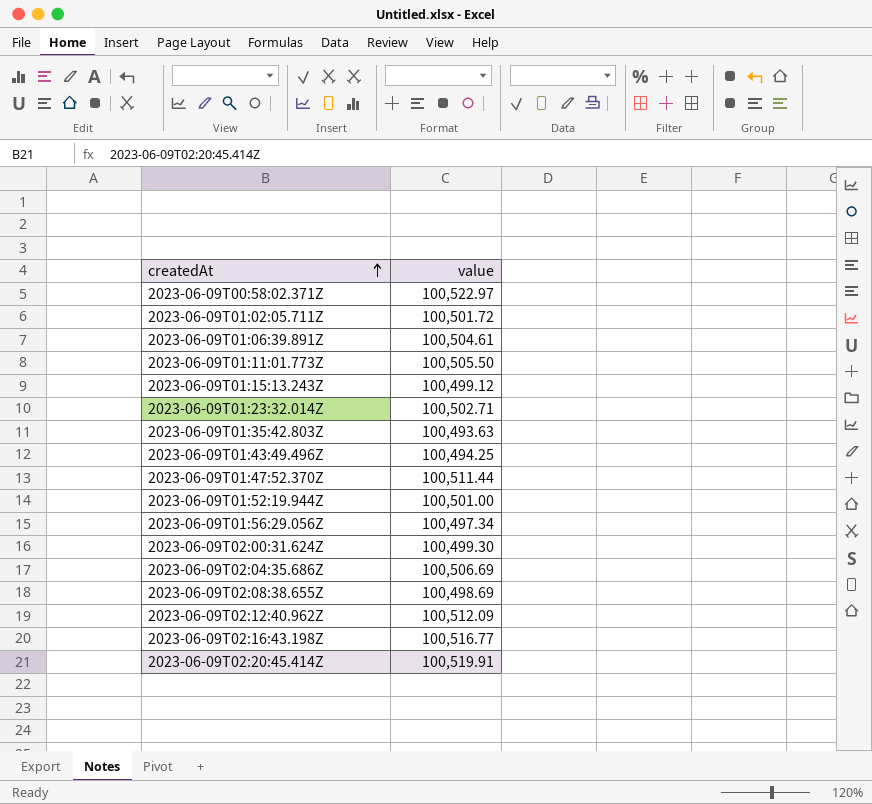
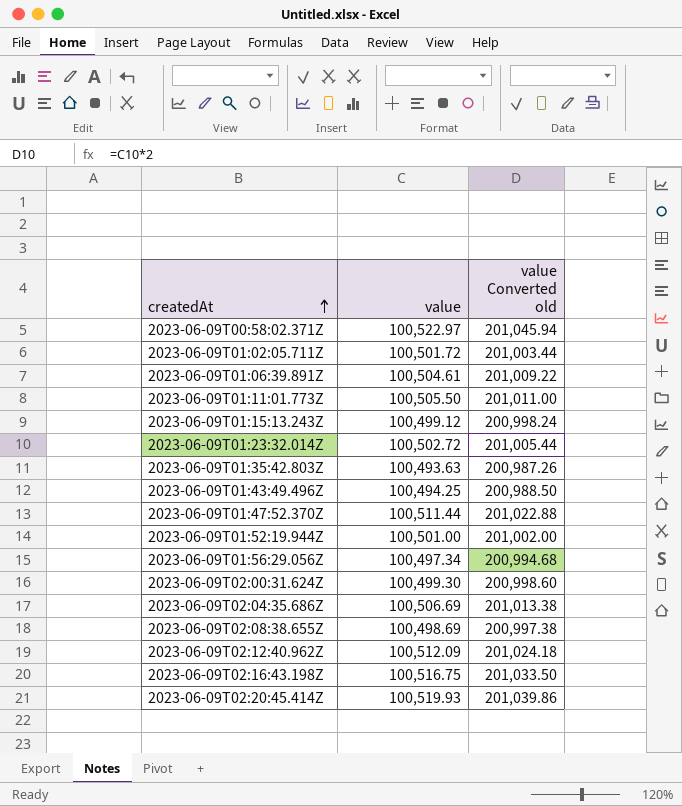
column value Converted old | formula: none -> [value] * 2
2023-06-09T01:23:32.014Z | value: 100,502.71 -> 100,502.72
2023-06-09T02:16:43.198Z | value: 100,516.77 -> 100,516.75
2023-06-09T02:20:45.414Z | value: 100,519.91 -> 100,519.93

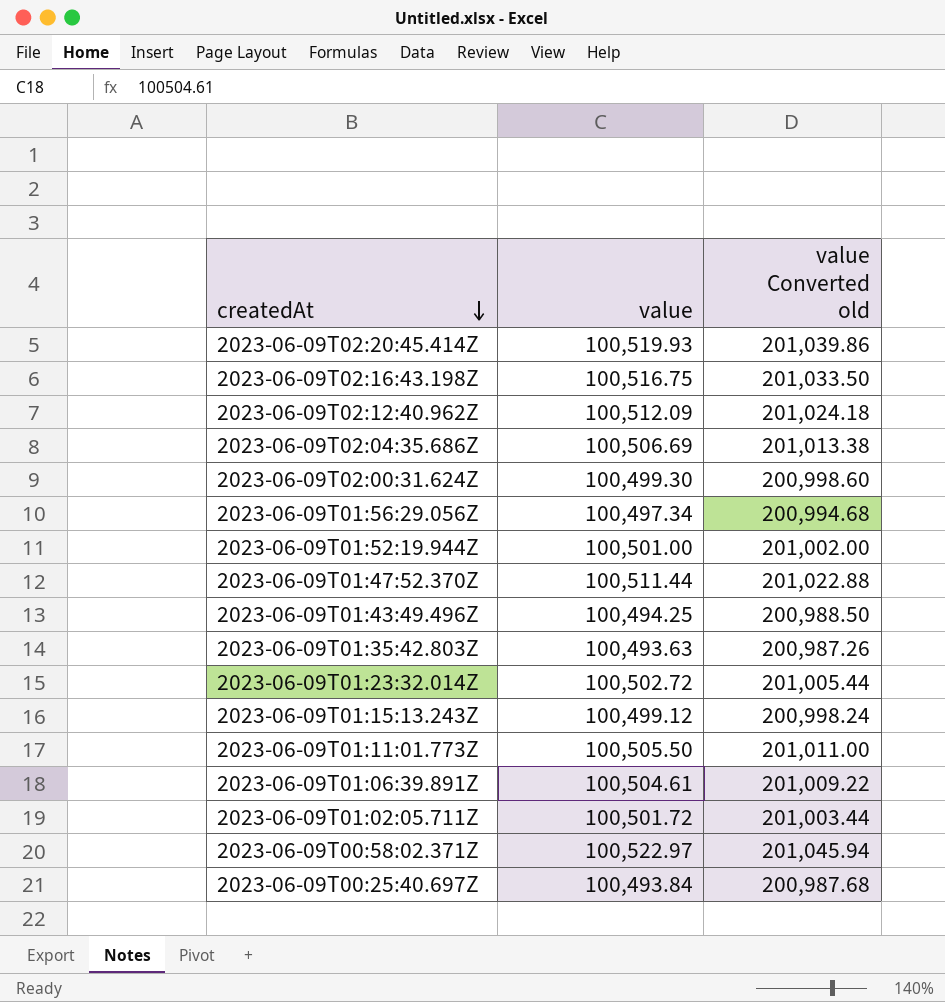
row order: createdAt ascending -> createdAt descending
row 2023-06-09T02:08:38.655Z: 100,498.69 | 200,997.38 -> none
row 2023-06-09T00:25:40.697Z: none -> 100,493.84 | 200,987.68

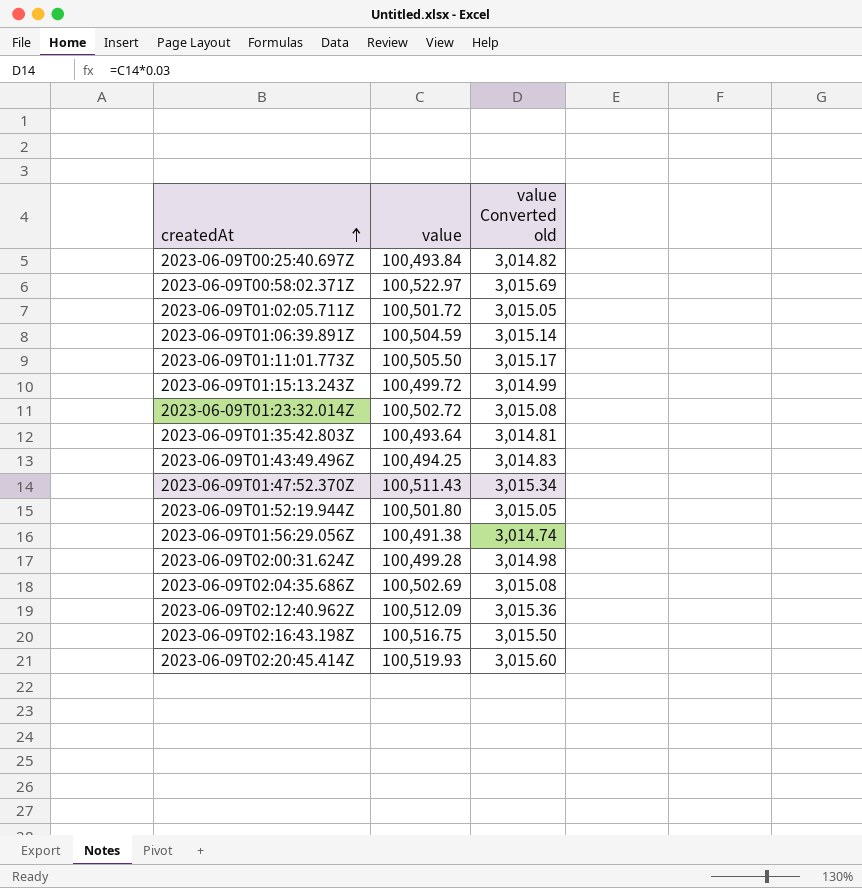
row order: createdAt descending -> createdAt ascending
column value Converted old | formula: [value] * 2 -> [value] * 0.03
2023-06-09T01:06:39.891Z | value: 100,504.61 -> 100,504.59
2023-06-09T01:15:13.243Z | value: 100,499.12 -> 100,499.72
2023-06-09T01:35:42.803Z | value: 100,493.63 -> 100,493.64
2023-06-09T01:47:52.370Z | value: 100,511.44 -> 100,511.43
2023-06-09T01:52:19.944Z | value: 100,501.00 -> 100,501.80
2023-06-09T01:56:29.056Z | value: 100,497.34 -> 100,491.38
2023-06-09T02:00:31.624Z | value: 100,499.30 -> 100,499.28
2023-06-09T02:04:35.686Z | value: 100,506.69 -> 100,502.69

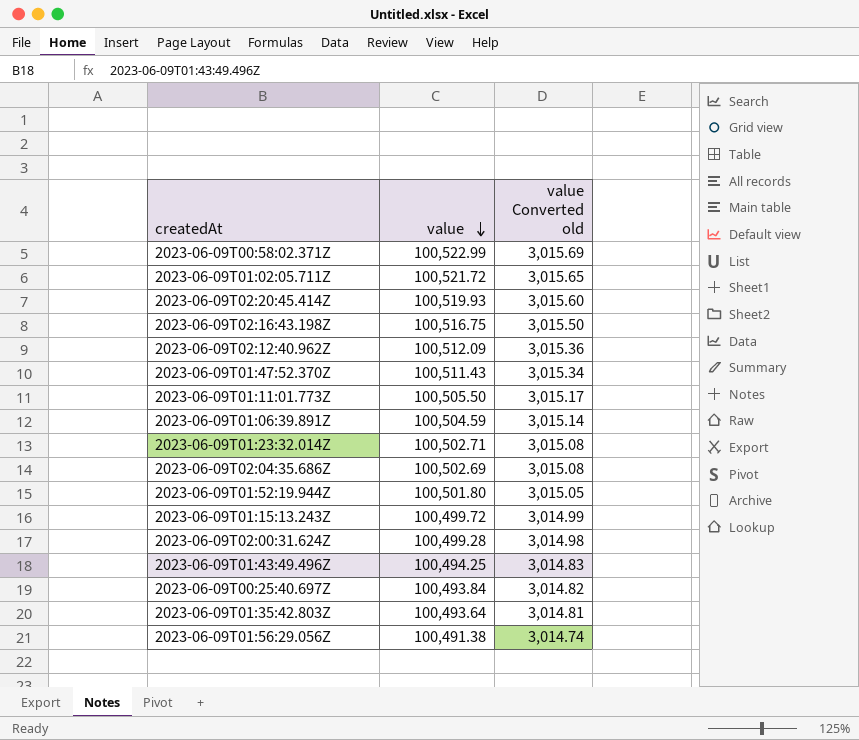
row order: createdAt ascending -> value descending
2023-06-09T00:58:02.371Z | value: 100,522.97 -> 100,522.99
2023-06-09T01:02:05.711Z | value: 100,501.72 -> 100,521.72
2023-06-09T01:02:05.711Z | value Converted old: 3,015.05 -> 3,015.65
2023-06-09T01:23:32.014Z | value: 100,502.72 -> 100,502.71

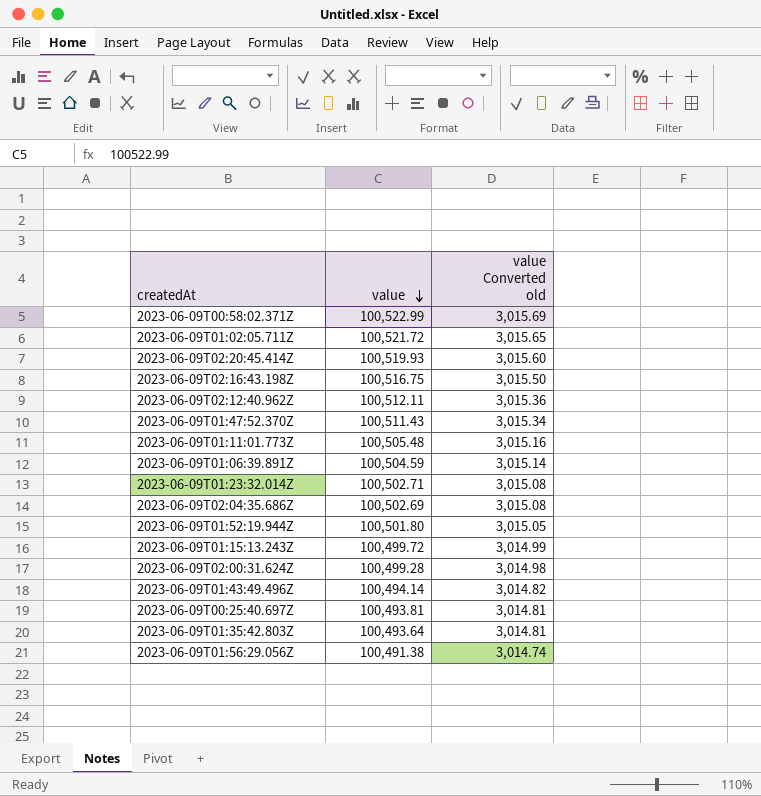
2023-06-09T02:12:40.962Z | value: 100,512.09 -> 100,512.11
2023-06-09T01:11:01.773Z | value: 100,505.50 -> 100,505.48
2023-06-09T01:11:01.773Z | value Converted old: 3,015.17 -> 3,015.16
2023-06-09T01:43:49.496Z | value: 100,494.25 -> 100,494.14
2023-06-09T01:43:49.496Z | value Converted old: 3,014.83 -> 3,014.82
2023-06-09T00:25:40.697Z | value: 100,493.84 -> 100,493.81
2023-06-09T00:25:40.697Z | value Converted old: 3,014.82 -> 3,014.81

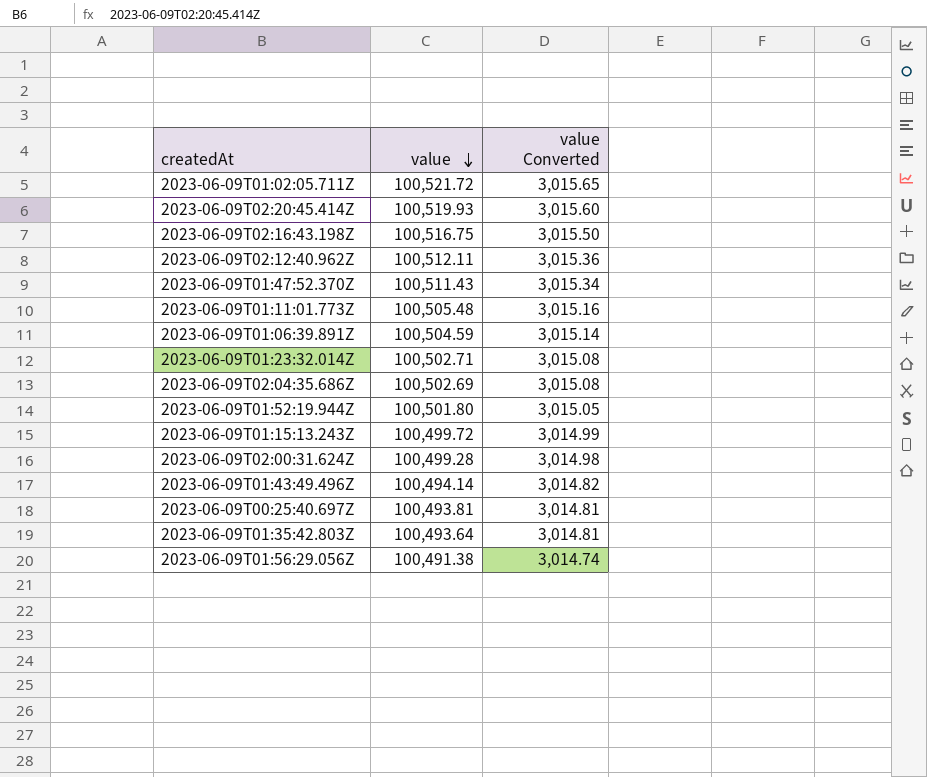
column name: value Converted old -> value Converted
row 2023-06-09T00:58:02.371Z: 100,522.99 | 3,015.69 -> none

